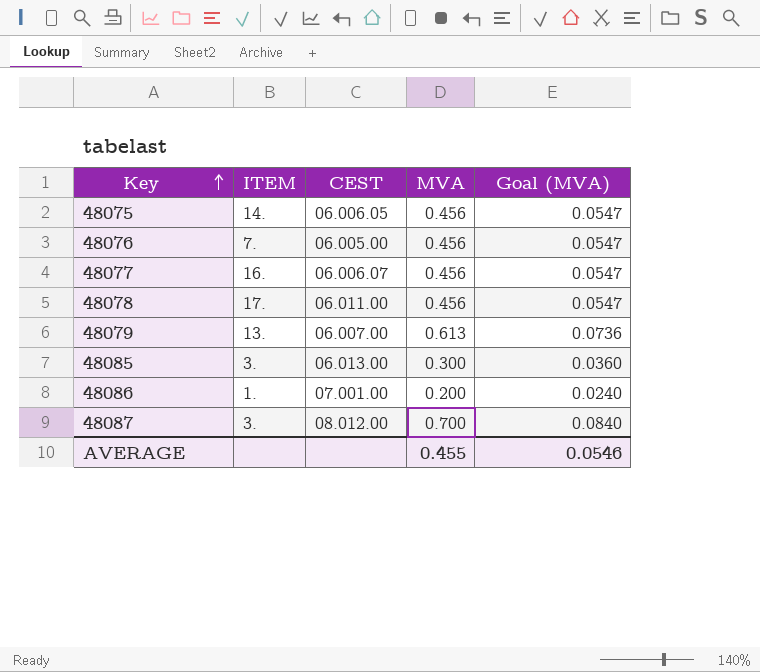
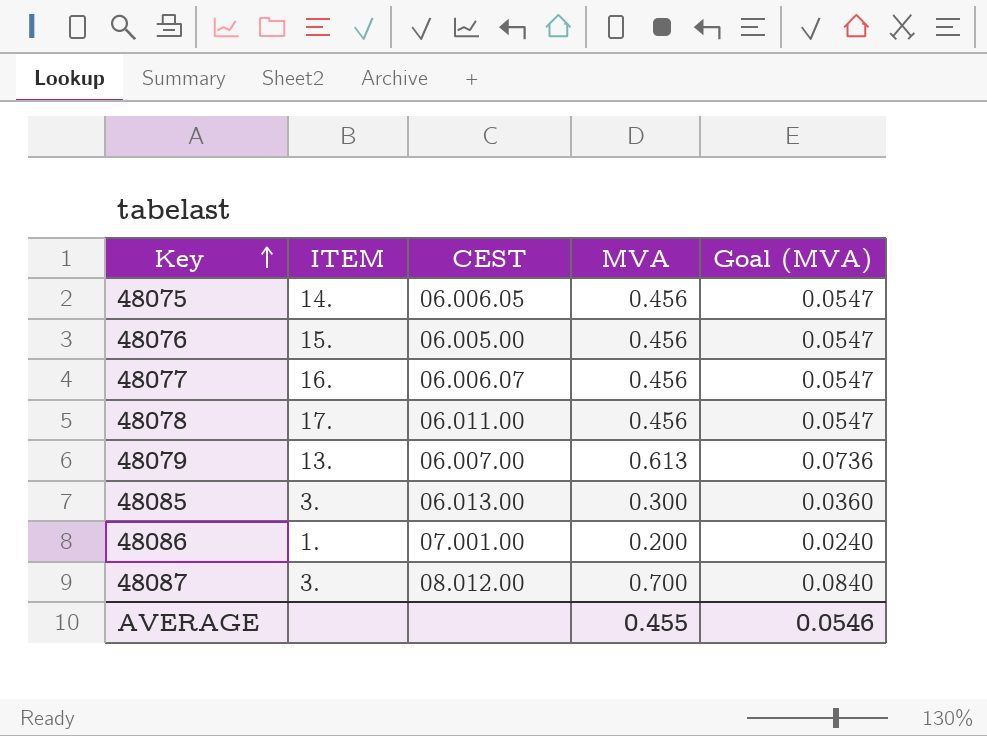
48076 | ITEM: 7. -> 15.

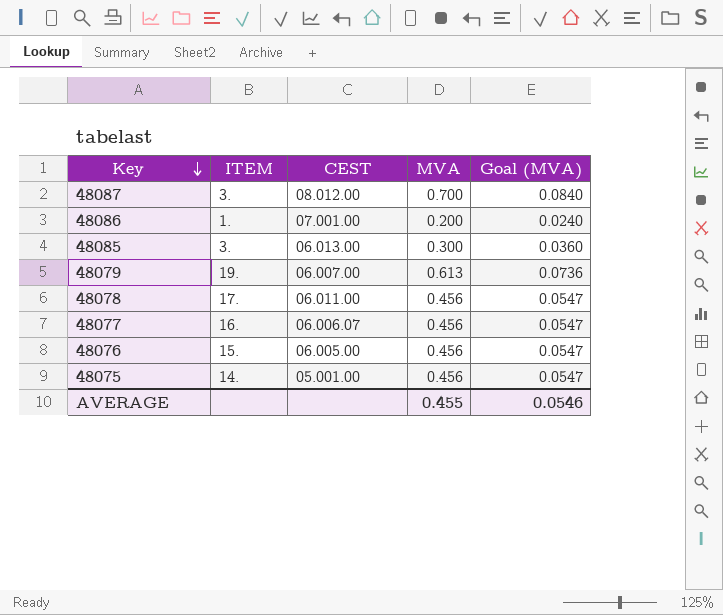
row order: Key ascending -> Key descending
48079 | ITEM: 13. -> 19.
48075 | CEST: 06.006.05 -> 05.001.00

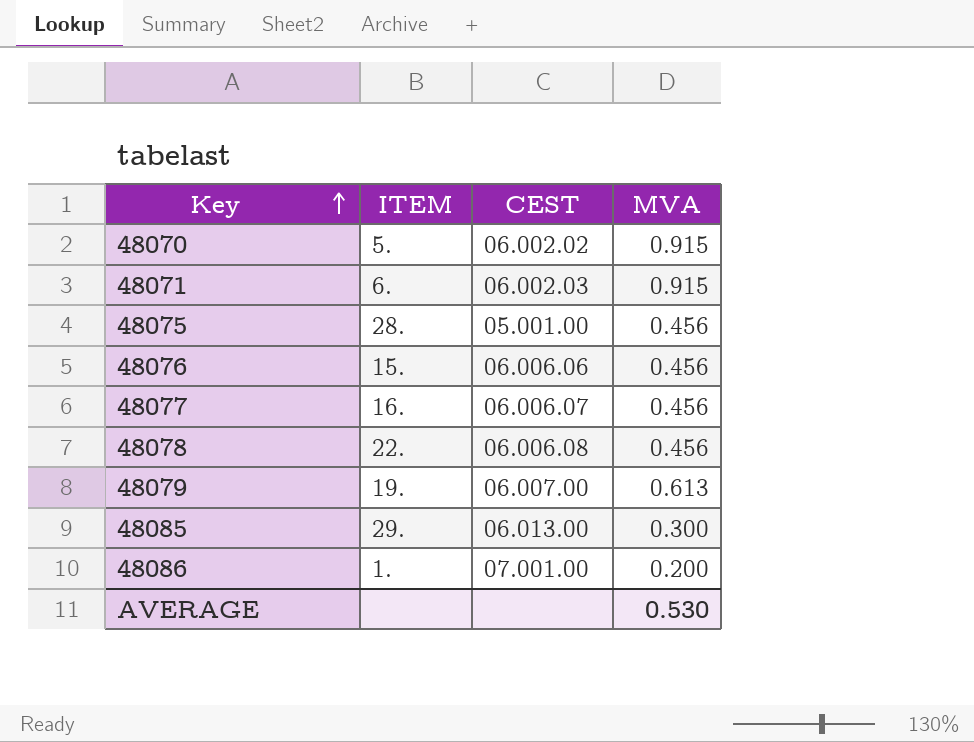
row order: Key descending -> Key ascending
column Goal (MVA) | formula: [MVA] * 0.12 -> none
row 48087: 3. | 08.012.00 | 0.700 | 0.0840 -> none
row 48070: none -> 5. | 06.002.02 | 0.915
row 48071: none -> 6. | 06.002.03 | 0.915
48075 | ITEM: 14. -> 28.
48076 | CEST: 06.005.00 -> 06.006.06
48078 | ITEM: 17. -> 22.
48078 | CEST: 06.011.00 -> 06.006.08
48085 | ITEM: 3. -> 29.
AVERAGE | MVA: 0.455 -> 0.530

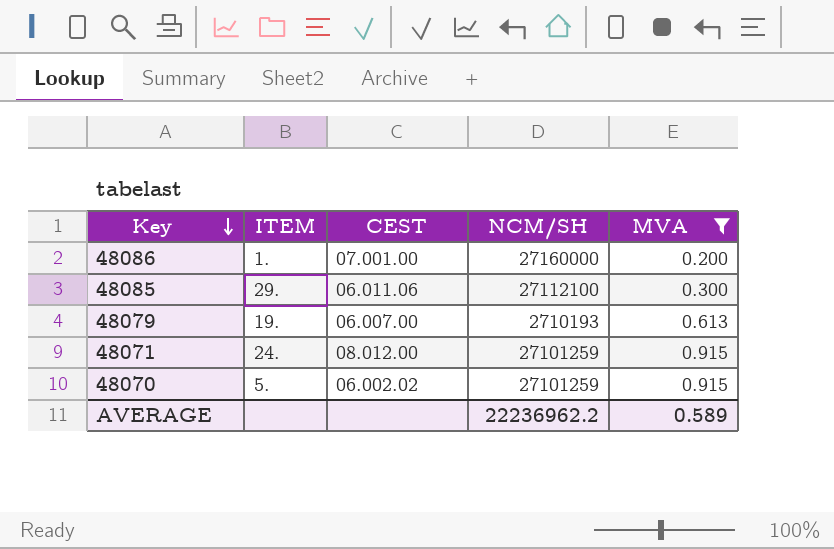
filter: none -> MVA != 0.456
row order: Key ascending -> Key descending
column NCM/SH | position: none -> 4
48085 | CEST: 06.013.00 -> 06.011.06
48071 | ITEM: 6. -> 24.
48071 | CEST: 06.002.03 -> 08.012.00
AVERAGE | MVA: 0.530 -> 0.589

